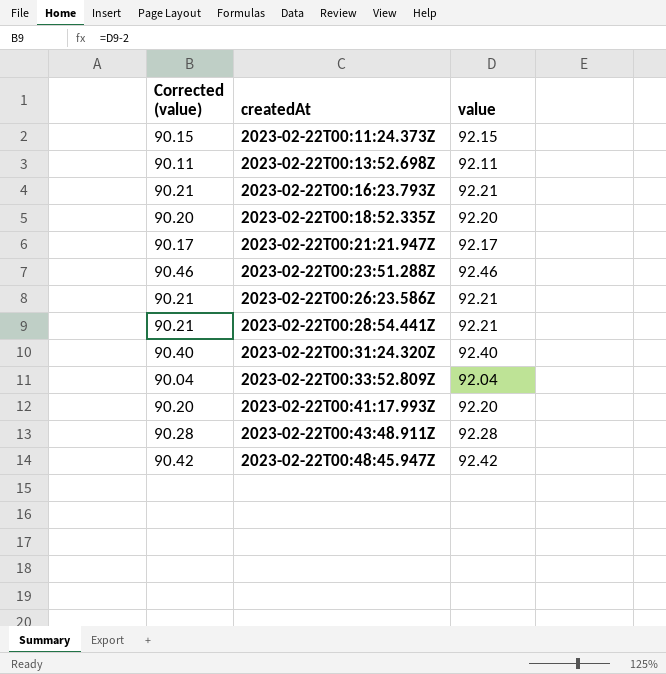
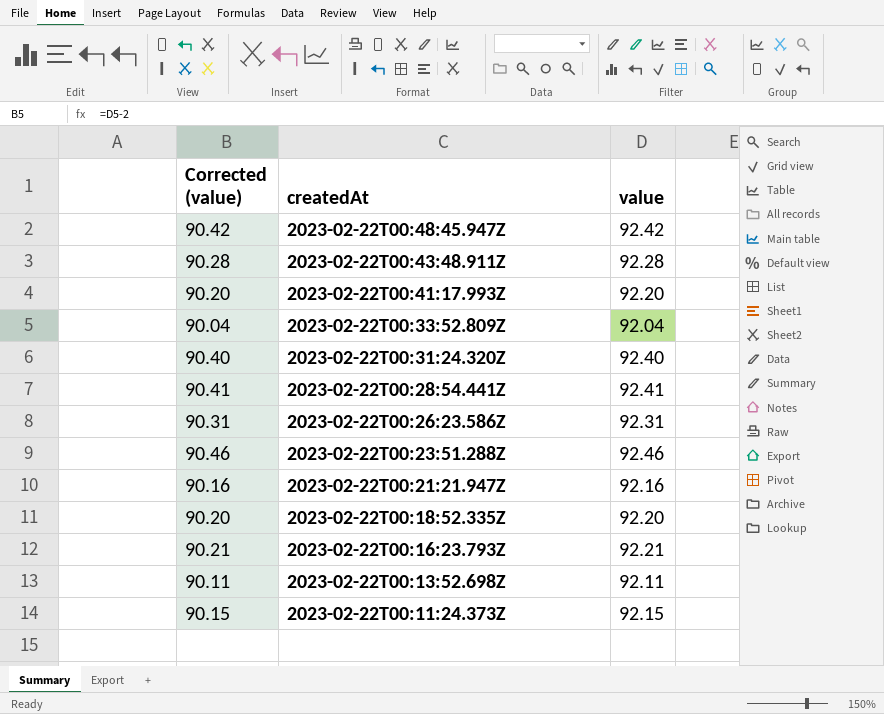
row order: createdAt ascending -> createdAt descending
2023-02-22T00:28:54.441Z | Corrected (value): 90.21 -> 90.41
2023-02-22T00:28:54.441Z | value: 92.21 -> 92.41
2023-02-22T00:26:23.586Z | Corrected (value): 90.21 -> 90.31
2023-02-22T00:26:23.586Z | value: 92.21 -> 92.31
2023-02-22T00:21:21.947Z | Corrected (value): 90.17 -> 90.16
2023-02-22T00:21:21.947Z | value: 92.17 -> 92.16

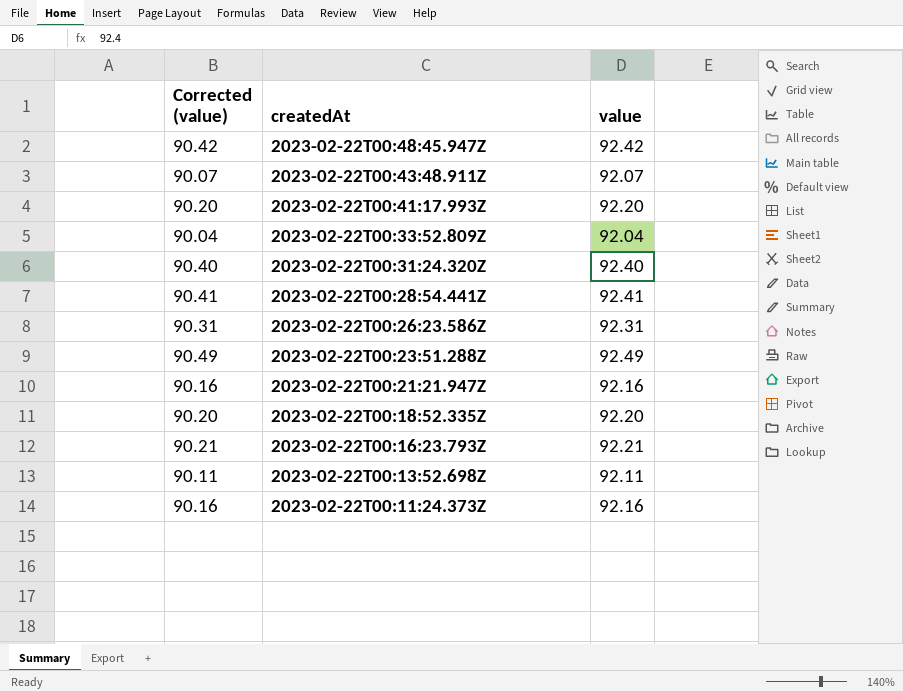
2023-02-22T00:43:48.911Z | Corrected (value): 90.28 -> 90.07
2023-02-22T00:43:48.911Z | value: 92.28 -> 92.07
2023-02-22T00:23:51.288Z | Corrected (value): 90.46 -> 90.49
2023-02-22T00:23:51.288Z | value: 92.46 -> 92.49
2023-02-22T00:11:24.373Z | Corrected (value): 90.15 -> 90.16
2023-02-22T00:11:24.373Z | value: 92.15 -> 92.16

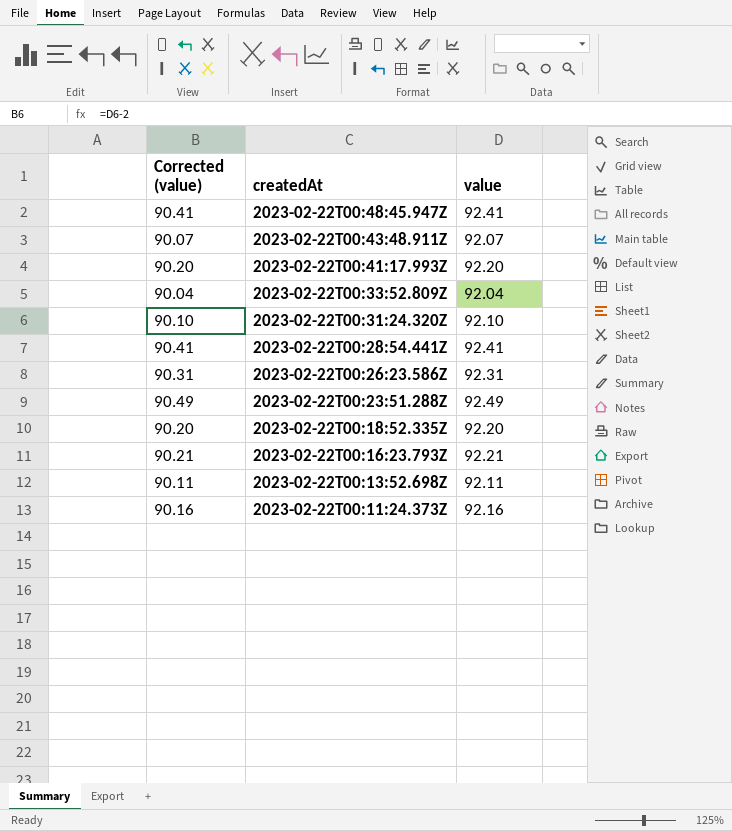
row 2023-02-22T00:21:21.947Z: 90.16 | 92.16 -> none
2023-02-22T00:48:45.947Z | Corrected (value): 90.42 -> 90.41
2023-02-22T00:48:45.947Z | value: 92.42 -> 92.41
2023-02-22T00:31:24.320Z | Corrected (value): 90.40 -> 90.10
2023-02-22T00:31:24.320Z | value: 92.40 -> 92.10

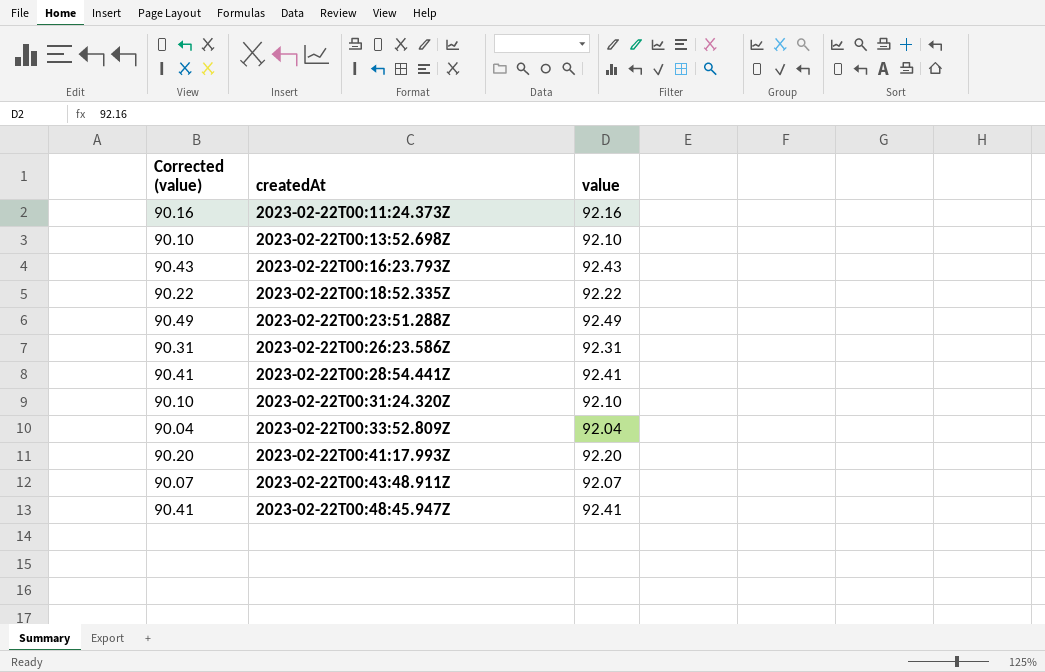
row order: createdAt descending -> createdAt ascending
2023-02-22T00:13:52.698Z | Corrected (value): 90.11 -> 90.10
2023-02-22T00:13:52.698Z | value: 92.11 -> 92.10
2023-02-22T00:16:23.793Z | Corrected (value): 90.21 -> 90.43
2023-02-22T00:16:23.793Z | value: 92.21 -> 92.43
2023-02-22T00:18:52.335Z | Corrected (value): 90.20 -> 90.22
2023-02-22T00:18:52.335Z | value: 92.20 -> 92.22

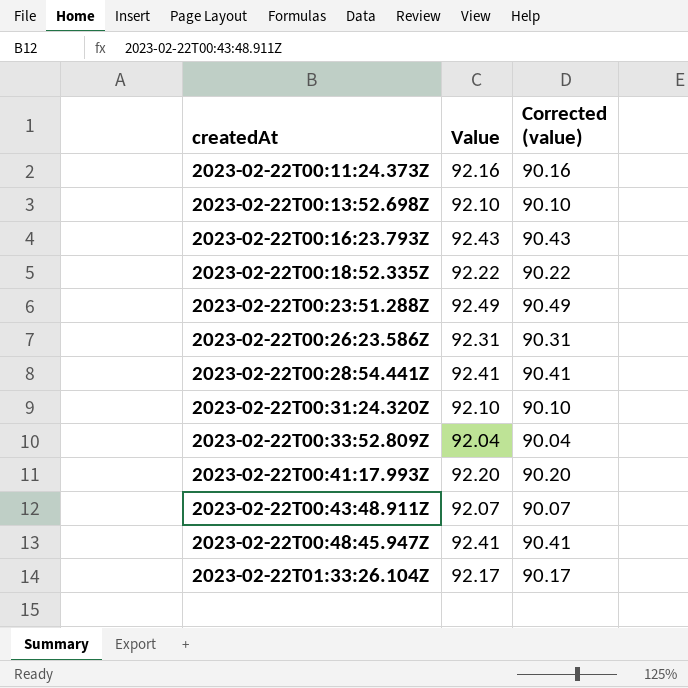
column name: value -> Value
column Corrected (value) | position: 1 -> 3
row 2023-02-22T01:33:26.104Z: none -> 92.17 | 90.17

